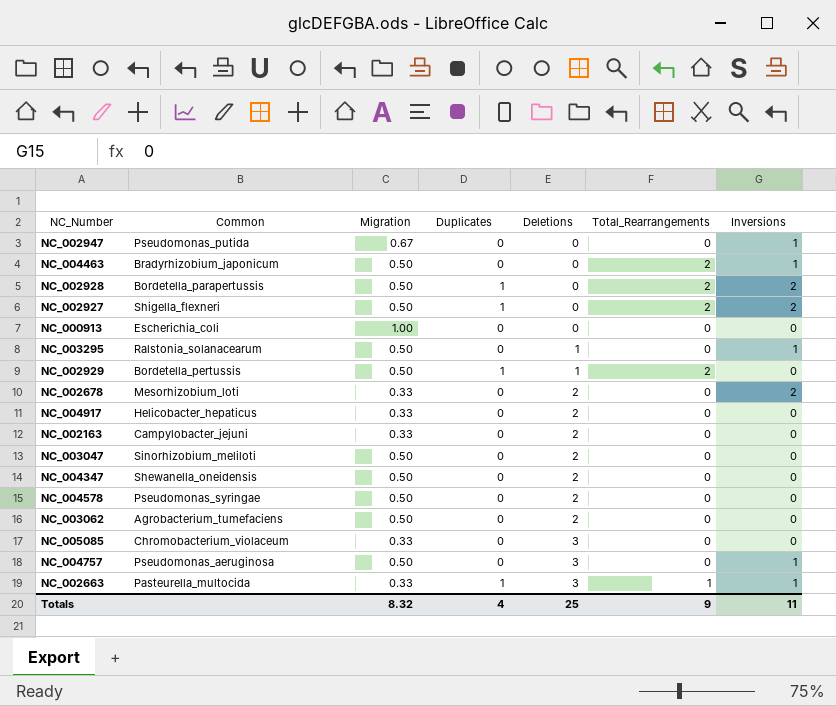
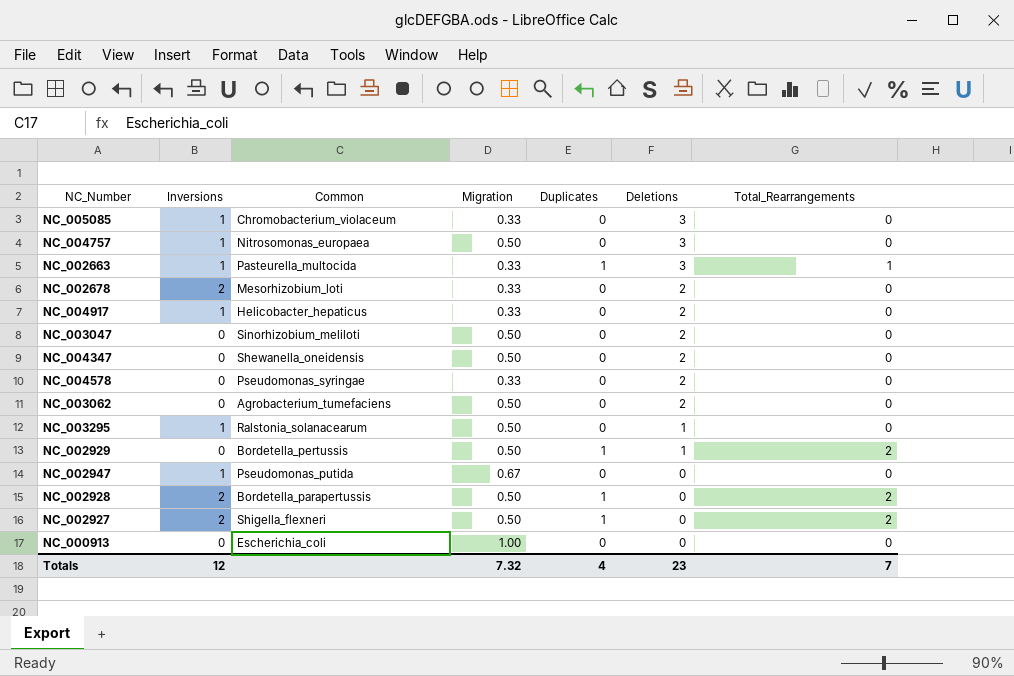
row order: Deletions ascending -> Deletions descending
column Inversions | position: 7 -> 2
row NC_004463: Bradyrhizobium_japonicum | 0.50 | 0 | 0 | 2 | 1 -> none
row NC_002163: Campylobacter_jejuni | 0.33 | 0 | 2 | 0 | 0 -> none
NC_005085 | Inversions: 0 -> 1
NC_004757 | Common: Pseudomonas_aeruginosa -> Nitrosomonas_europaea
NC_004917 | Inversions: 0 -> 1
NC_004578 | Migration: 0.50 -> 0.33
Totals | Inversions: 11 -> 12
Totals | Migration: 8.32 -> 7.32
Totals | Deletions: 25 -> 23
Totals | Total_Rearrangements: 9 -> 7

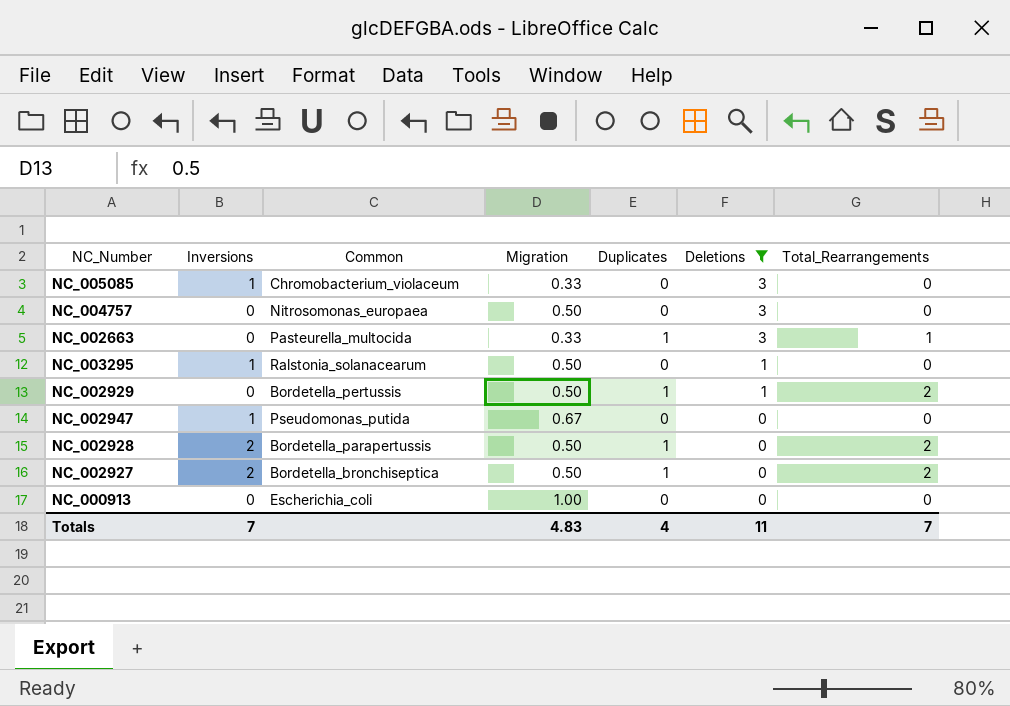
filter: none -> Deletions != 2
NC_004757 | Inversions: 1 -> 0
NC_002663 | Inversions: 1 -> 0
NC_002927 | Common: Shigella_flexneri -> Bordetella_bronchiseptica
Totals | Inversions: 12 -> 7
Totals | Migration: 7.32 -> 4.83
Totals | Deletions: 23 -> 11

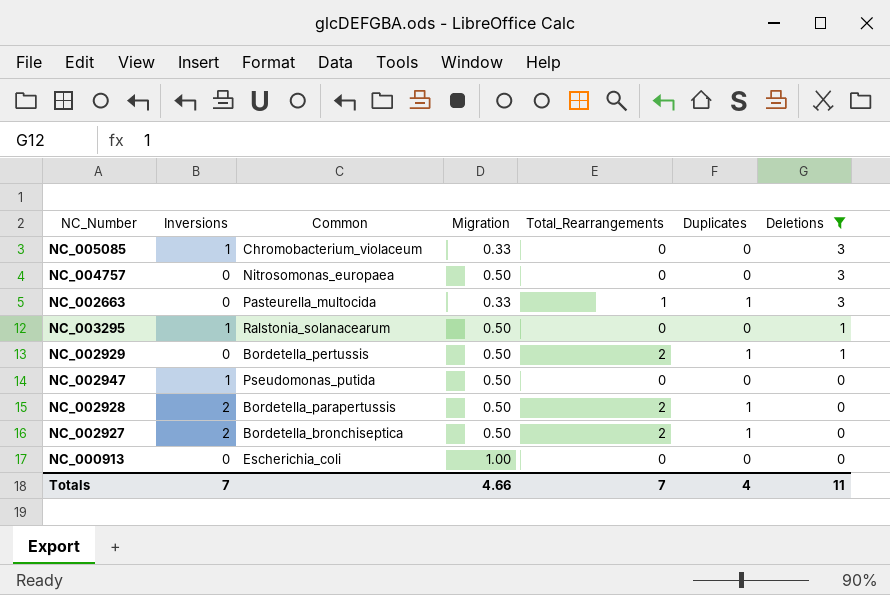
column Total_Rearrangements | position: 7 -> 5
NC_002947 | Migration: 0.67 -> 0.50
Totals | Migration: 4.83 -> 4.66

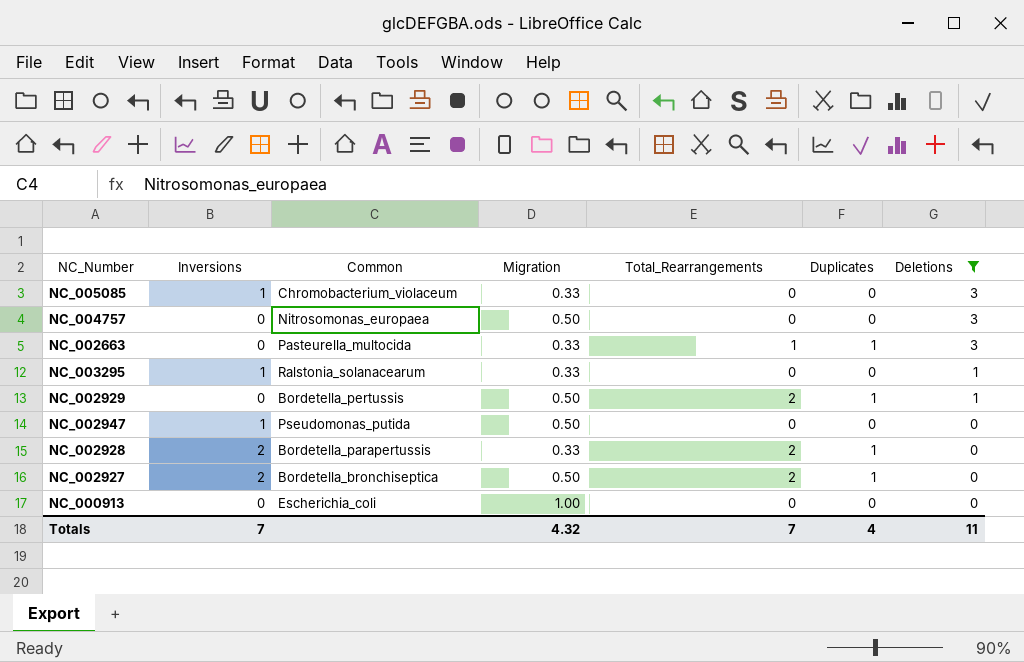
NC_003295 | Migration: 0.50 -> 0.33
NC_002928 | Migration: 0.50 -> 0.33
Totals | Migration: 4.66 -> 4.32

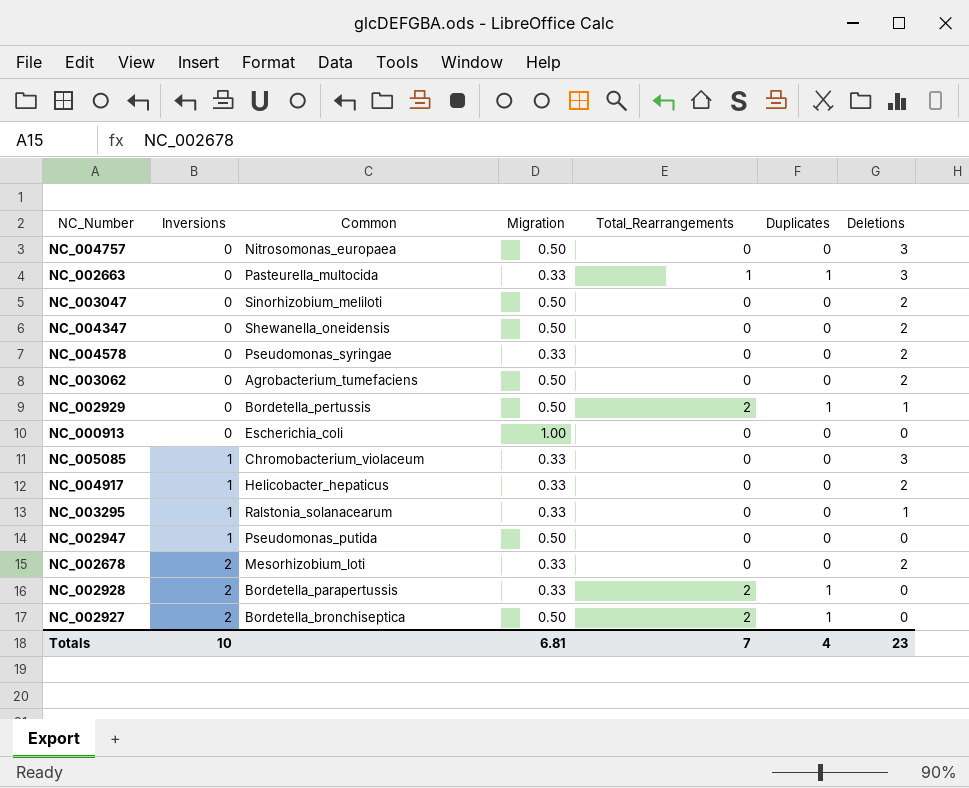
filter: Deletions != 2 -> none
row order: Deletions descending -> Inversions ascending
Totals | Inversions: 7 -> 10
Totals | Migration: 4.32 -> 6.81
Totals | Deletions: 11 -> 23

